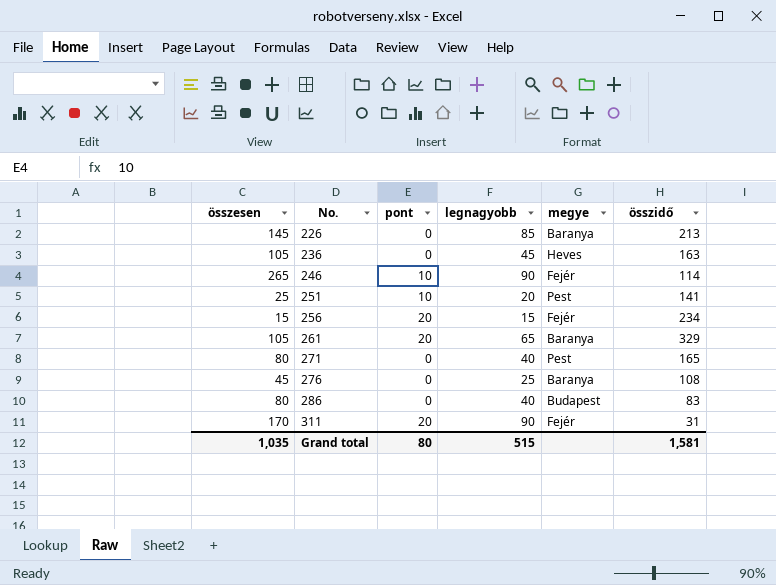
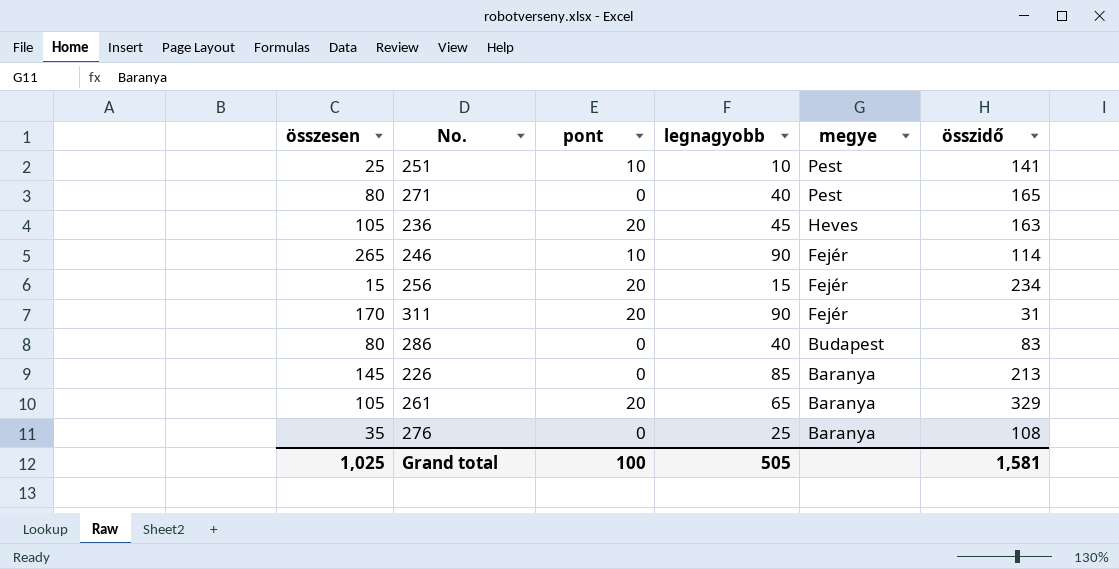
row order: No. ascending -> megye descending
251 | legnagyobb: 20 -> 10
236 | pont: 0 -> 20
276 | összesen: 45 -> 35
Grand total | összesen: 1,035 -> 1,025
Grand total | pont: 80 -> 100
Grand total | legnagyobb: 515 -> 505

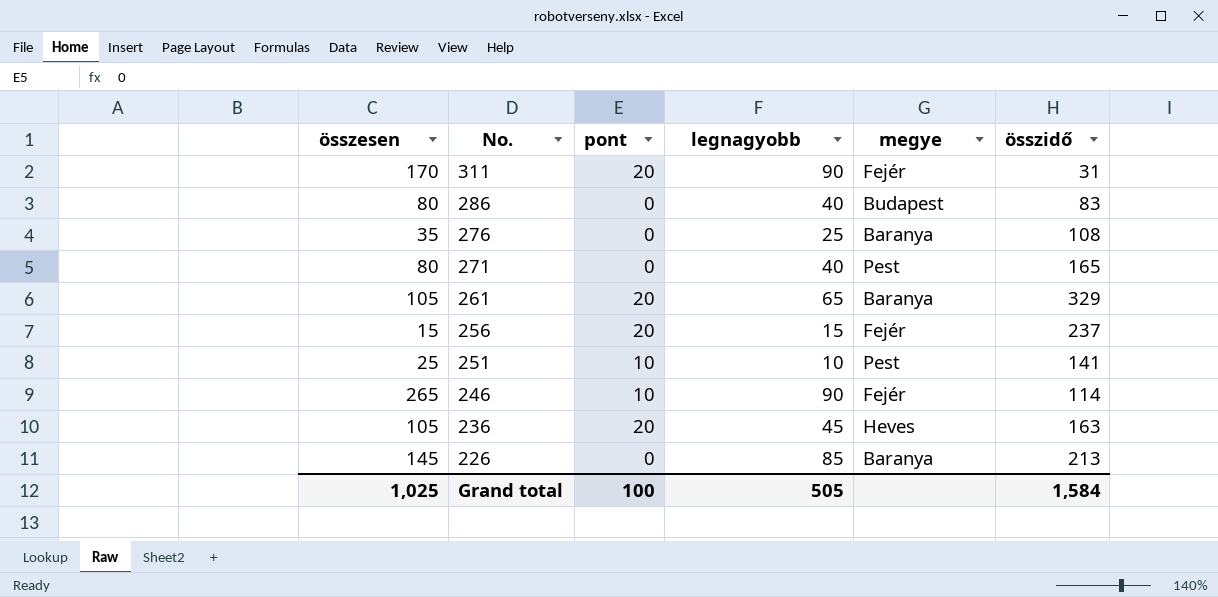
row order: megye descending -> No. descending
256 | összidő: 234 -> 237
Grand total | összidő: 1,581 -> 1,584

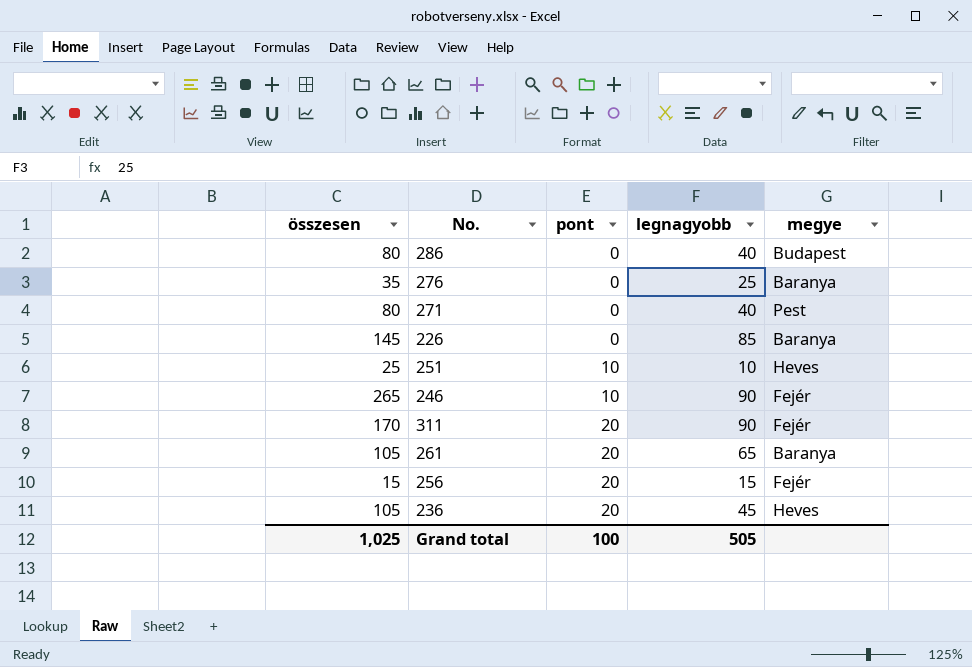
row order: No. descending -> pont ascending
column összidő | position: 6 -> none
251 | megye: Pest -> Heves

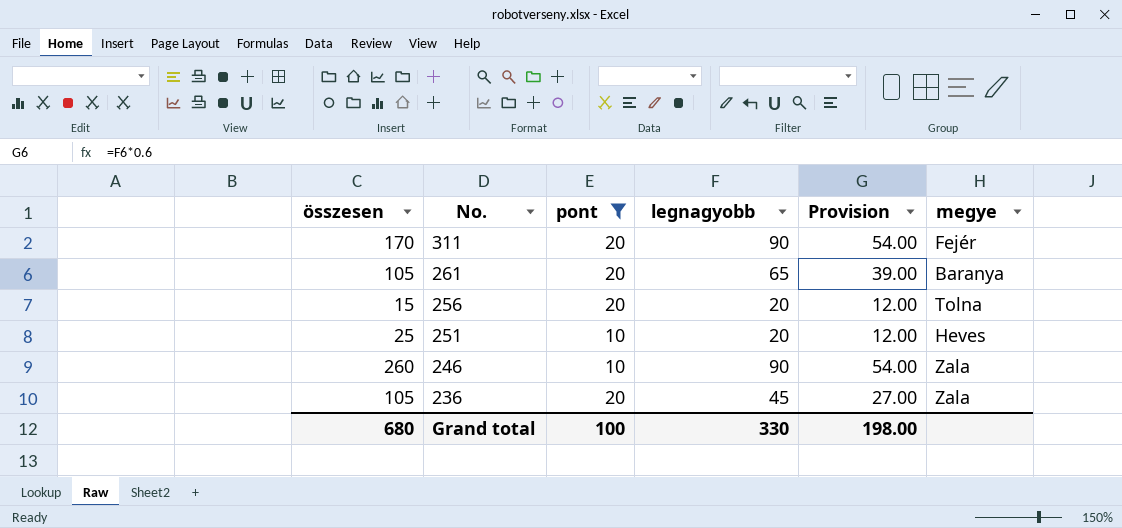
filter: none -> pont != 0
row order: pont ascending -> No. descending
column Provision | formula: none -> [legnagyobb] * 0.6
256 | legnagyobb: 15 -> 20
256 | megye: Fejér -> Tolna
251 | legnagyobb: 10 -> 20
246 | összesen: 265 -> 260
246 | megye: Fejér -> Zala
236 | megye: Heves -> Zala
Grand total | összesen: 1,025 -> 680
Grand total | legnagyobb: 505 -> 330

